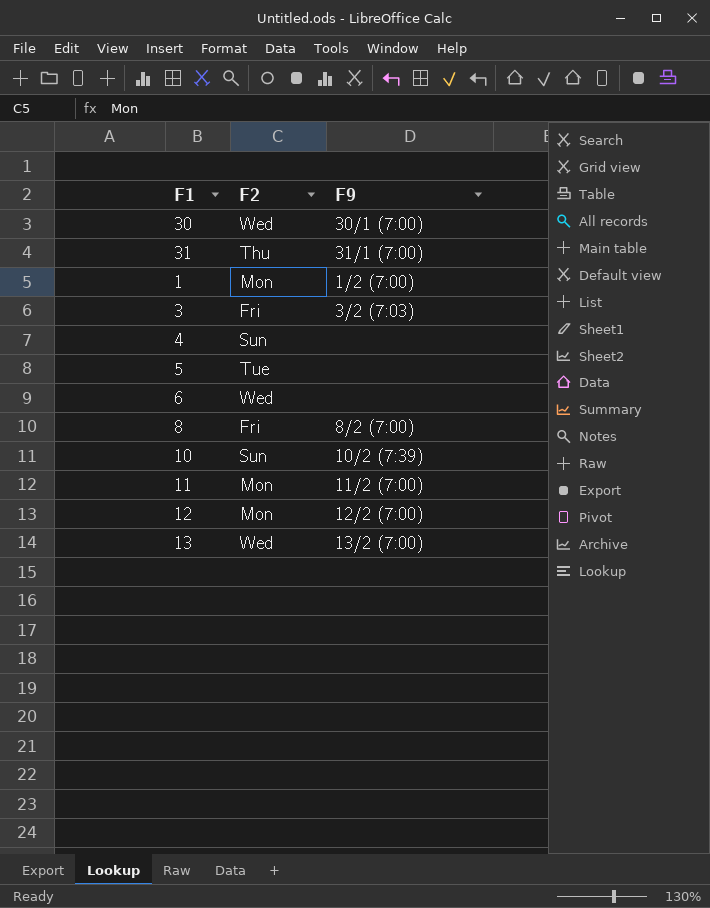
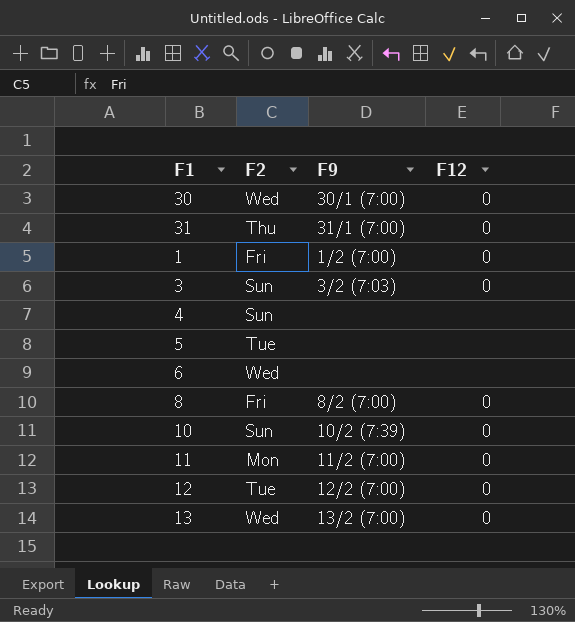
column F12 | position: none -> 4
1 | F2: Mon -> Fri
3 | F2: Fri -> Sun
12 | F2: Mon -> Tue

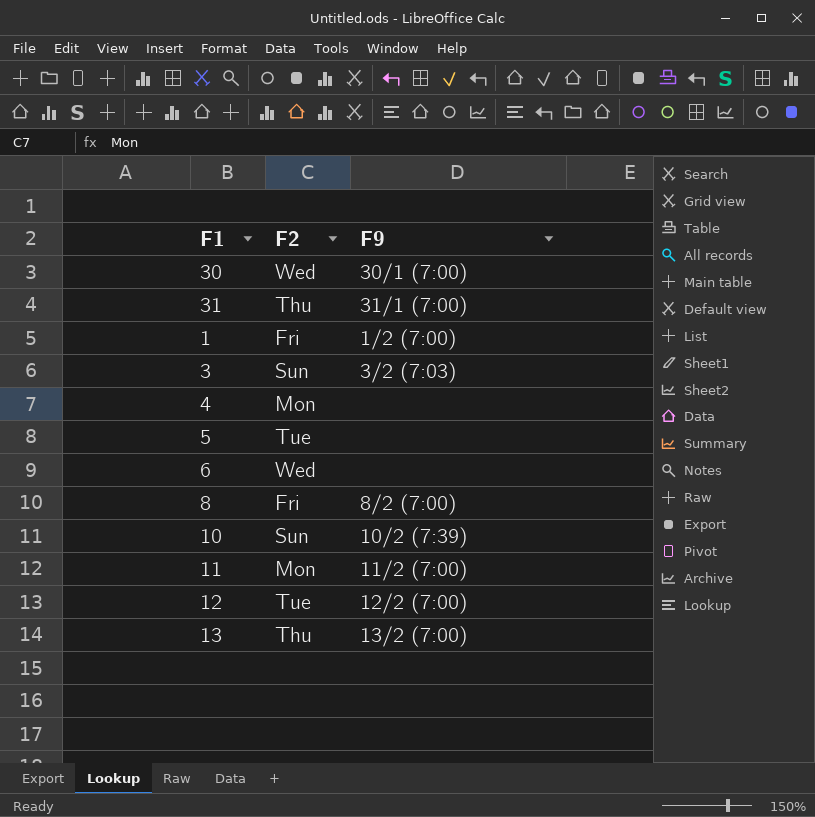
column F12 | position: 4 -> none
4 | F2: Sun -> Mon
13 | F2: Wed -> Thu

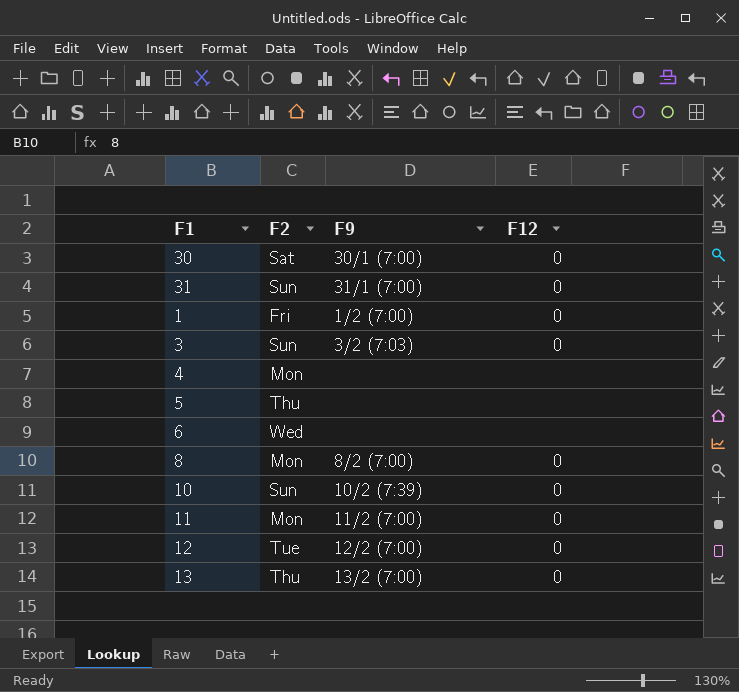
column F12 | position: none -> 4
30 | F2: Wed -> Sat
31 | F2: Thu -> Sun
5 | F2: Tue -> Thu
8 | F2: Fri -> Mon

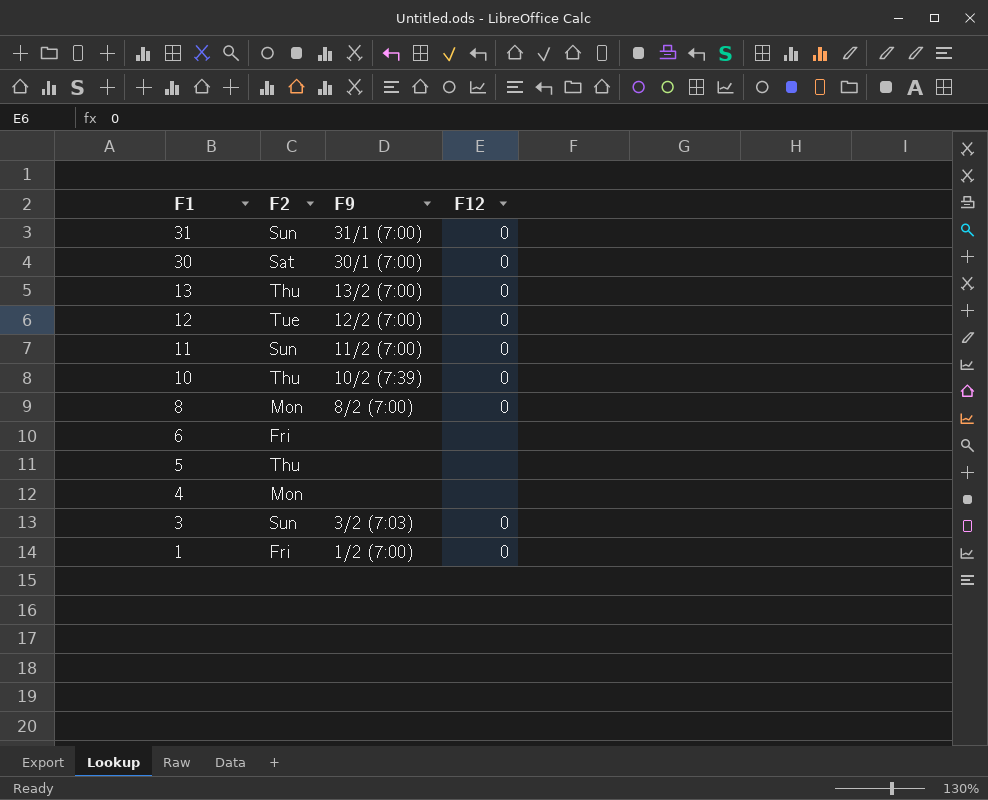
row order: none -> F1 descending
11 | F2: Mon -> Sun
10 | F2: Sun -> Thu
6 | F2: Wed -> Fri

